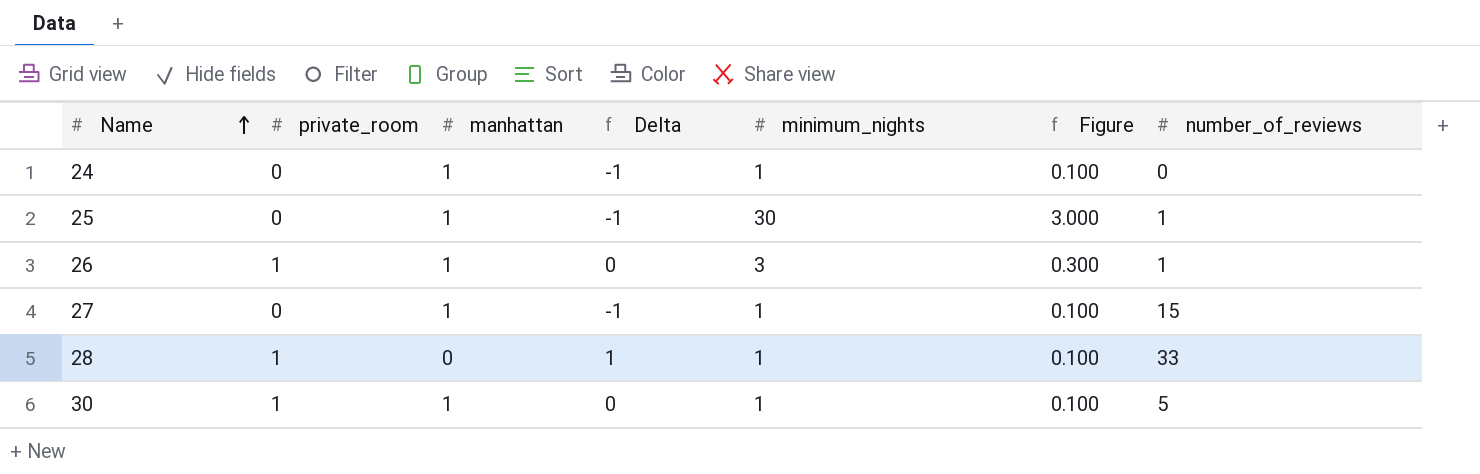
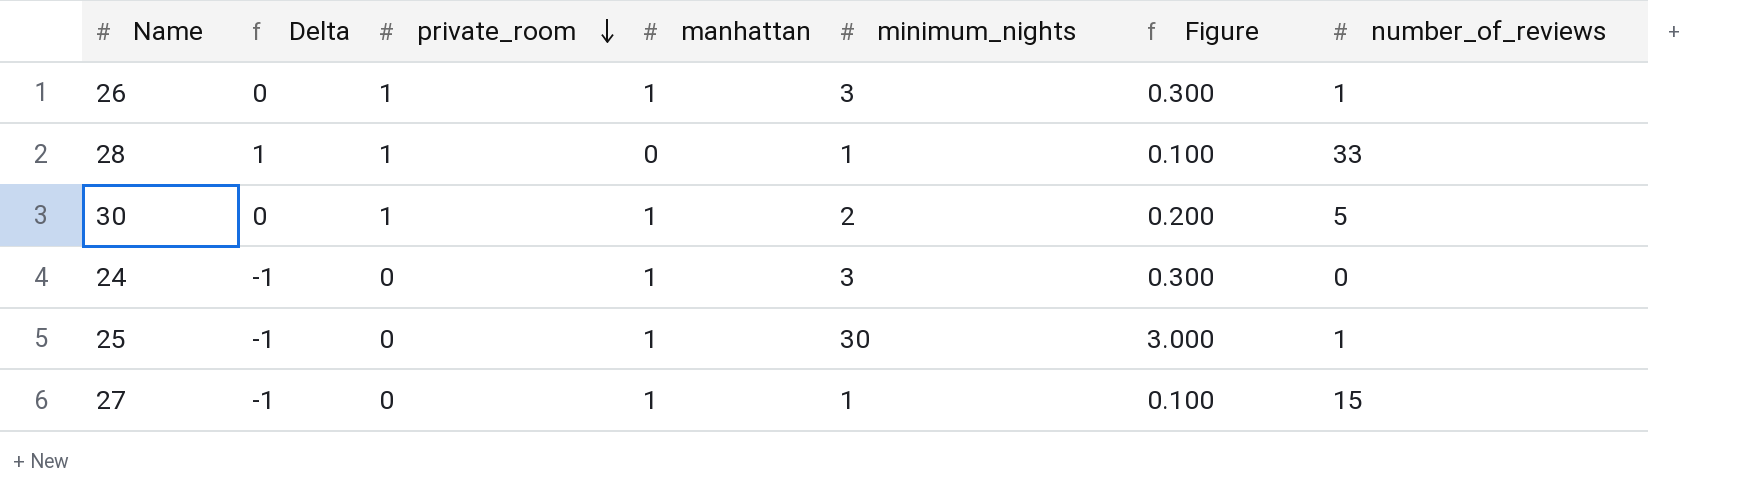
row order: Name ascending -> private_room descending
column Delta | position: 4 -> 2
30 | minimum_nights: 1 -> 2
30 | Figure: 0.100 -> 0.200
24 | minimum_nights: 1 -> 3
24 | Figure: 0.100 -> 0.300

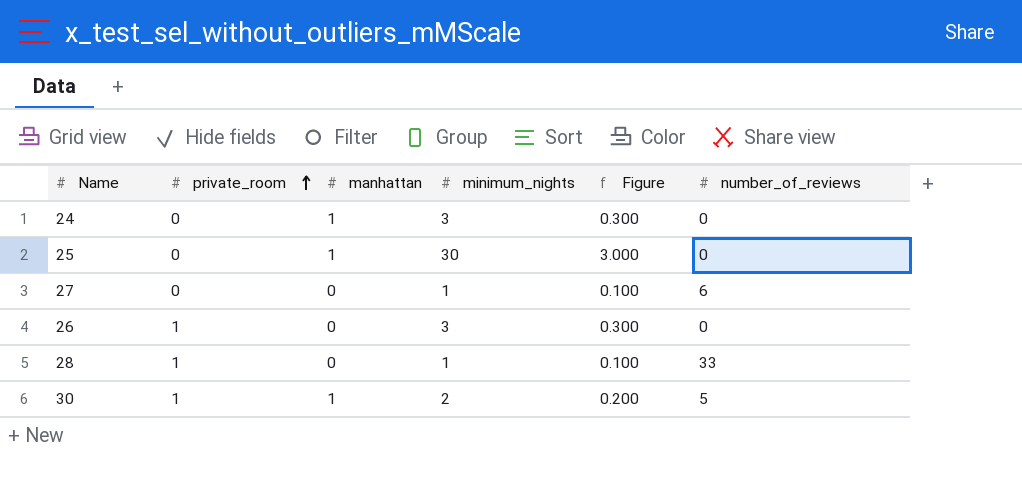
row order: private_room descending -> private_room ascending
column Delta | formula: [private_room] - [manhattan] -> none
25 | number_of_reviews: 1 -> 0
27 | manhattan: 1 -> 0
27 | number_of_reviews: 15 -> 6
26 | manhattan: 1 -> 0
26 | number_of_reviews: 1 -> 0

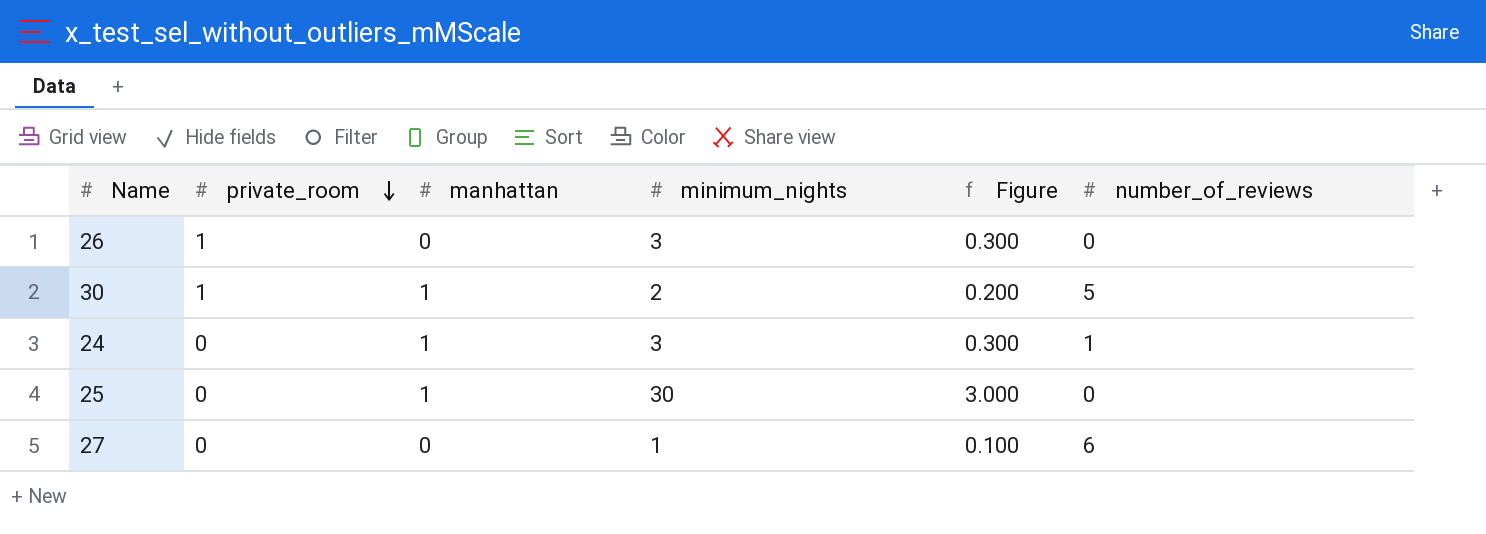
row order: private_room ascending -> private_room descending
row 28: 1 | 0 | 1 | 0.100 | 33 -> none
24 | number_of_reviews: 0 -> 1

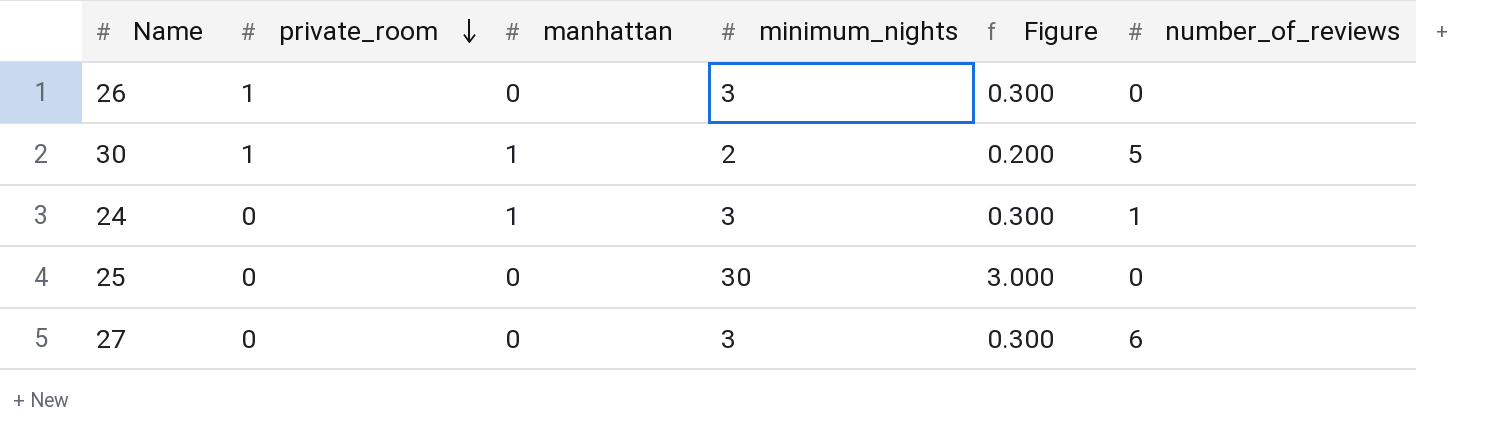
25 | manhattan: 1 -> 0
27 | minimum_nights: 1 -> 3
27 | Figure: 0.100 -> 0.300

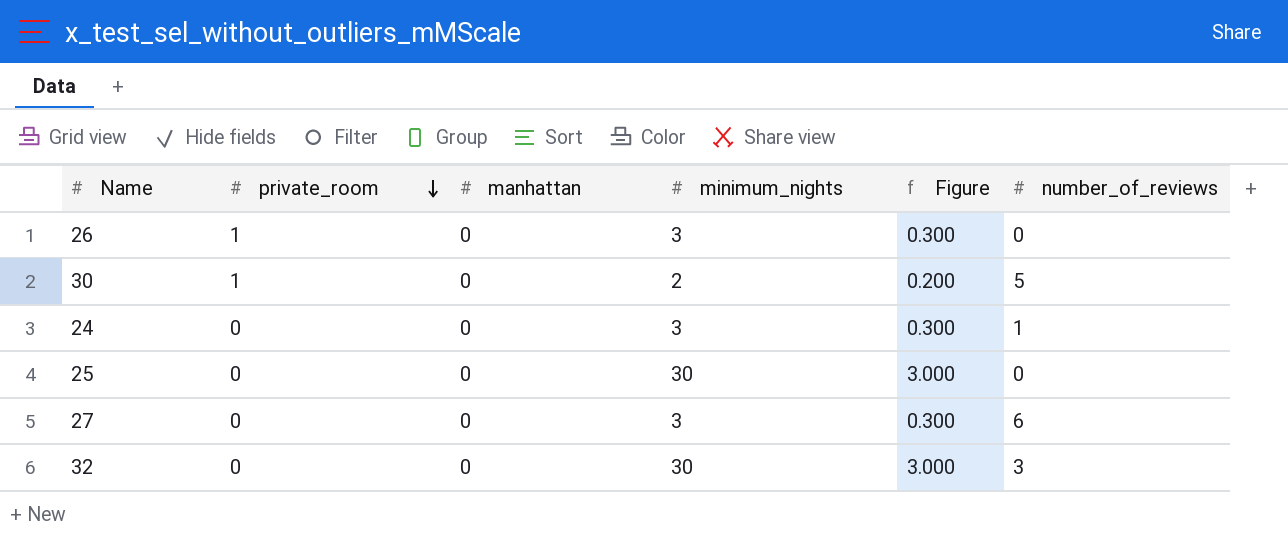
30 | manhattan: 1 -> 0
24 | manhattan: 1 -> 0
row 32: none -> 0 | 0 | 30 | 3.000 | 3

